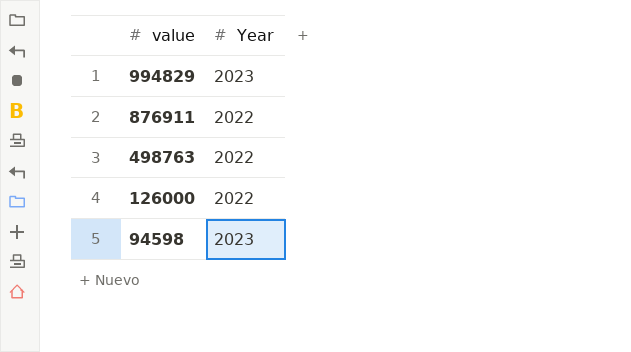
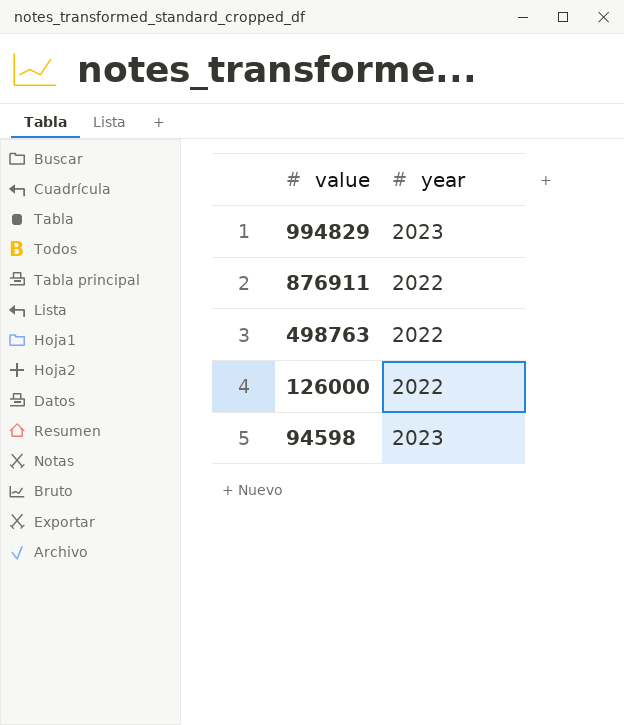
column name: Year -> year

